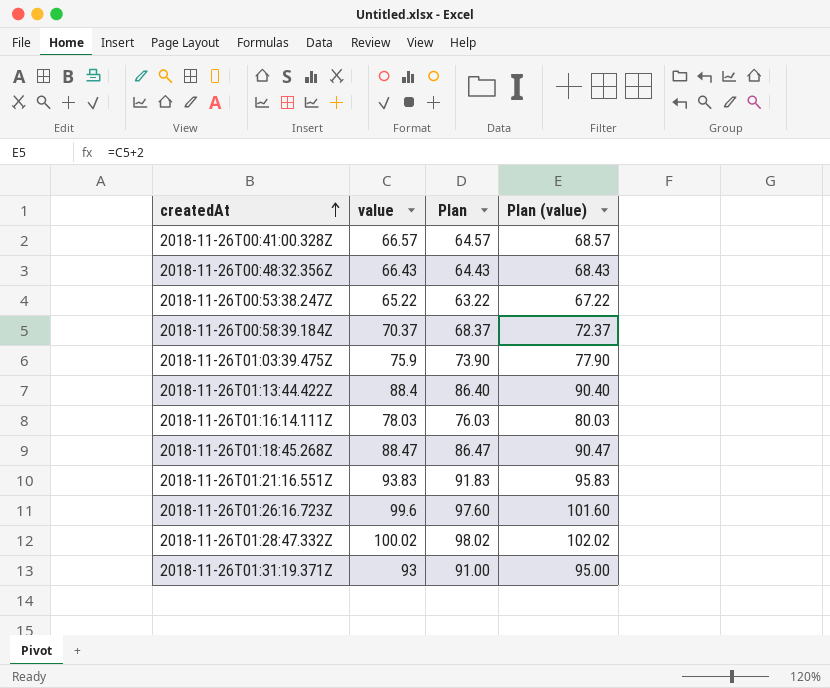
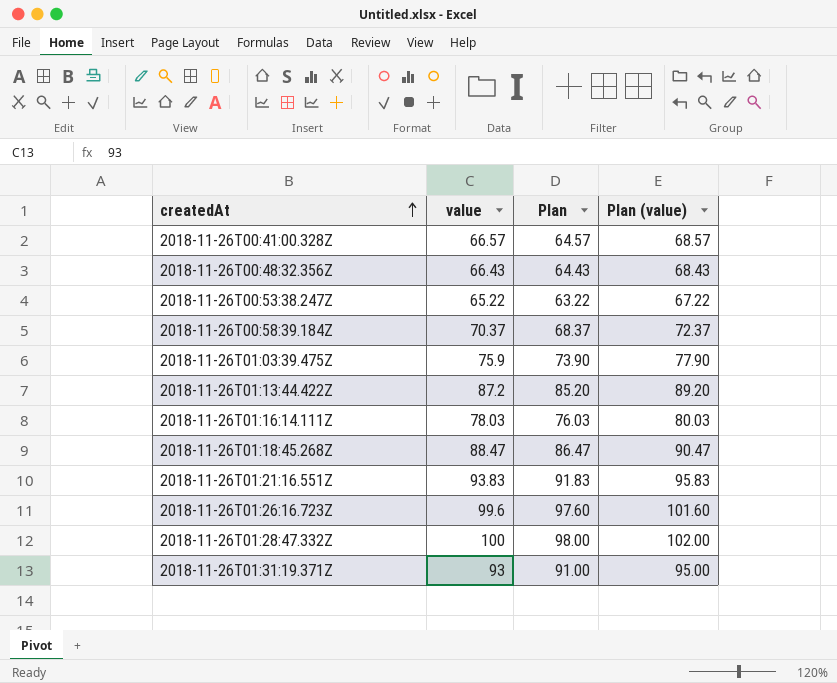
2018-11-26T01:13:44.422Z | value: 88.4 -> 87.2
2018-11-26T01:13:44.422Z | Plan: 86.40 -> 85.20
2018-11-26T01:13:44.422Z | Plan (value): 90.40 -> 89.20
2018-11-26T01:28:47.332Z | value: 100.02 -> 100
2018-11-26T01:28:47.332Z | Plan: 98.02 -> 98.00
2018-11-26T01:28:47.332Z | Plan (value): 102.02 -> 102.00

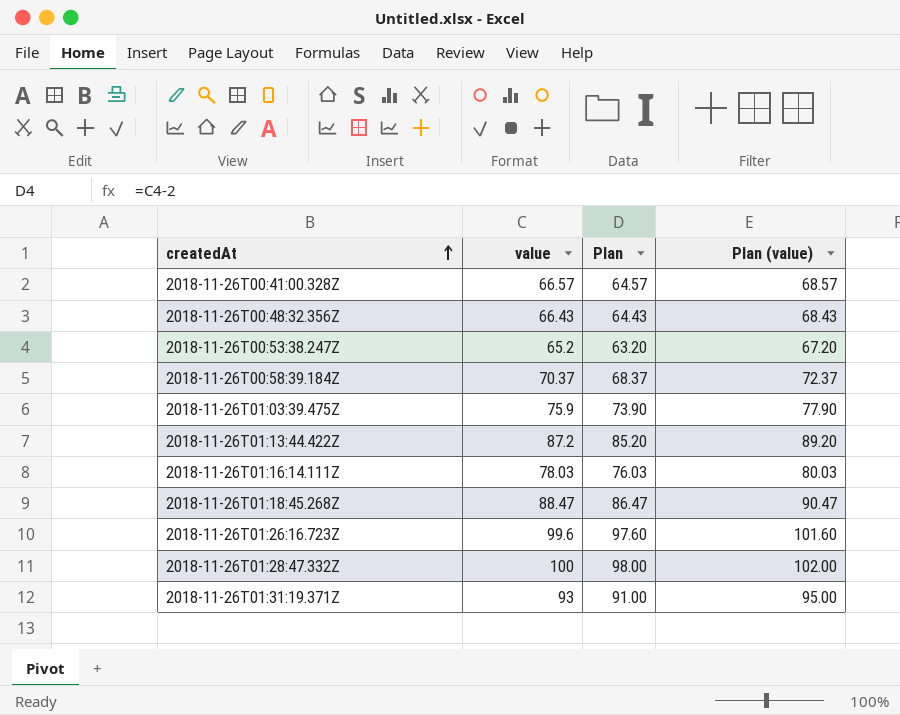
row 2018-11-26T01:21:16.551Z: 93.83 | 91.83 | 95.83 -> none
2018-11-26T00:53:38.247Z | value: 65.22 -> 65.2
2018-11-26T00:53:38.247Z | Plan: 63.22 -> 63.20
2018-11-26T00:53:38.247Z | Plan (value): 67.22 -> 67.20

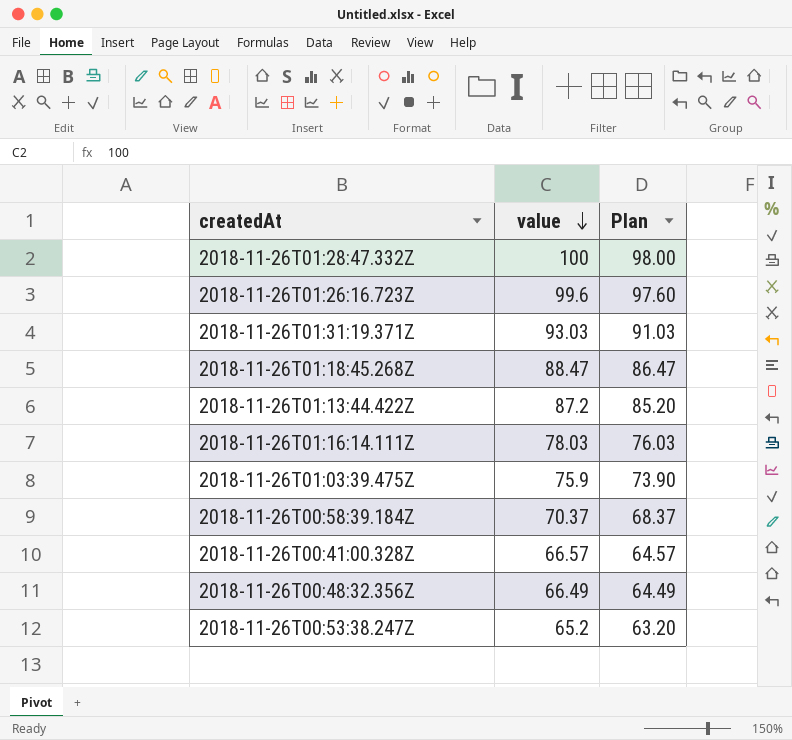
row order: createdAt ascending -> value descending
column Plan (value) | formula: [value] + 2 -> none
2018-11-26T01:31:19.371Z | value: 93 -> 93.03
2018-11-26T01:31:19.371Z | Plan: 91.00 -> 91.03
2018-11-26T00:48:32.356Z | value: 66.43 -> 66.49
2018-11-26T00:48:32.356Z | Plan: 64.43 -> 64.49

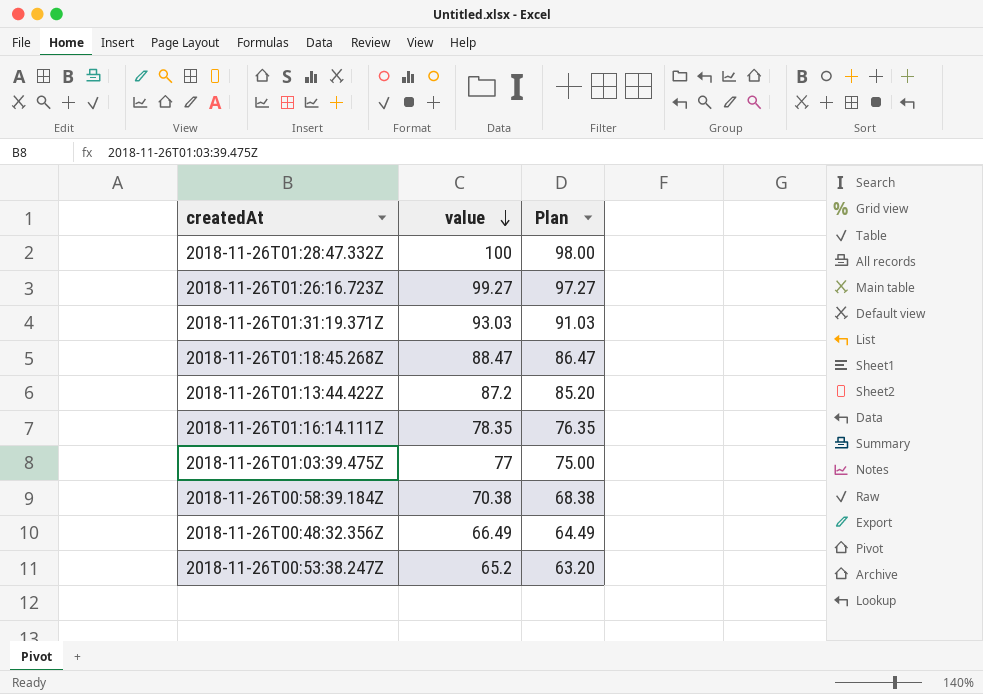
row 2018-11-26T00:41:00.328Z: 66.57 | 64.57 -> none
2018-11-26T01:26:16.723Z | value: 99.6 -> 99.27
2018-11-26T01:26:16.723Z | Plan: 97.60 -> 97.27
2018-11-26T01:16:14.111Z | value: 78.03 -> 78.35
2018-11-26T01:16:14.111Z | Plan: 76.03 -> 76.35
2018-11-26T01:03:39.475Z | value: 75.9 -> 77
2018-11-26T01:03:39.475Z | Plan: 73.90 -> 75.00
2018-11-26T00:58:39.184Z | value: 70.37 -> 70.38
2018-11-26T00:58:39.184Z | Plan: 68.37 -> 68.38

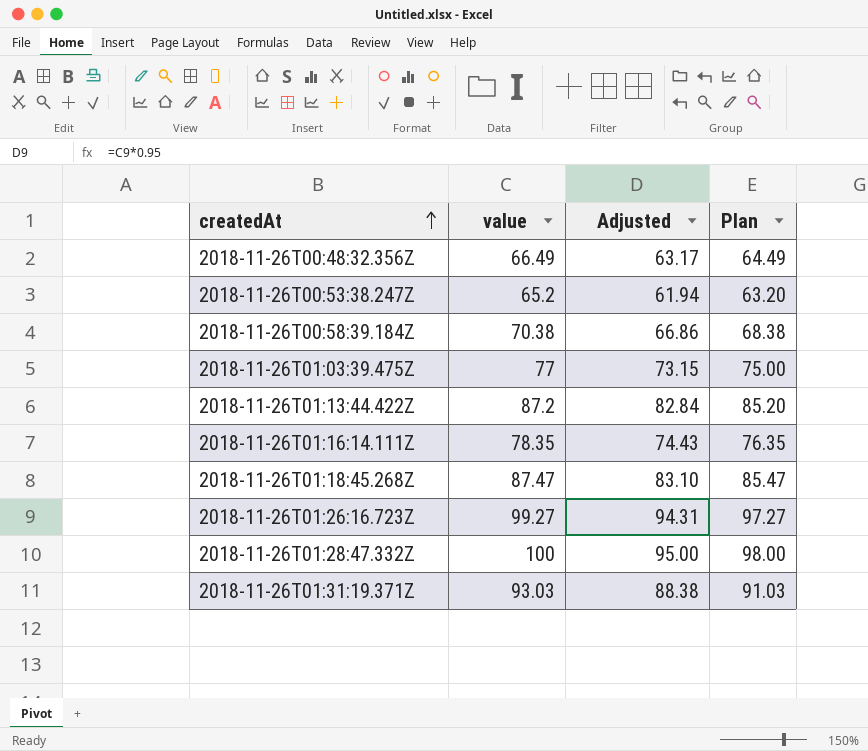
row order: value descending -> createdAt ascending
column Adjusted | formula: none -> [value] * 0.95
2018-11-26T01:18:45.268Z | value: 88.47 -> 87.47
2018-11-26T01:18:45.268Z | Plan: 86.47 -> 85.47

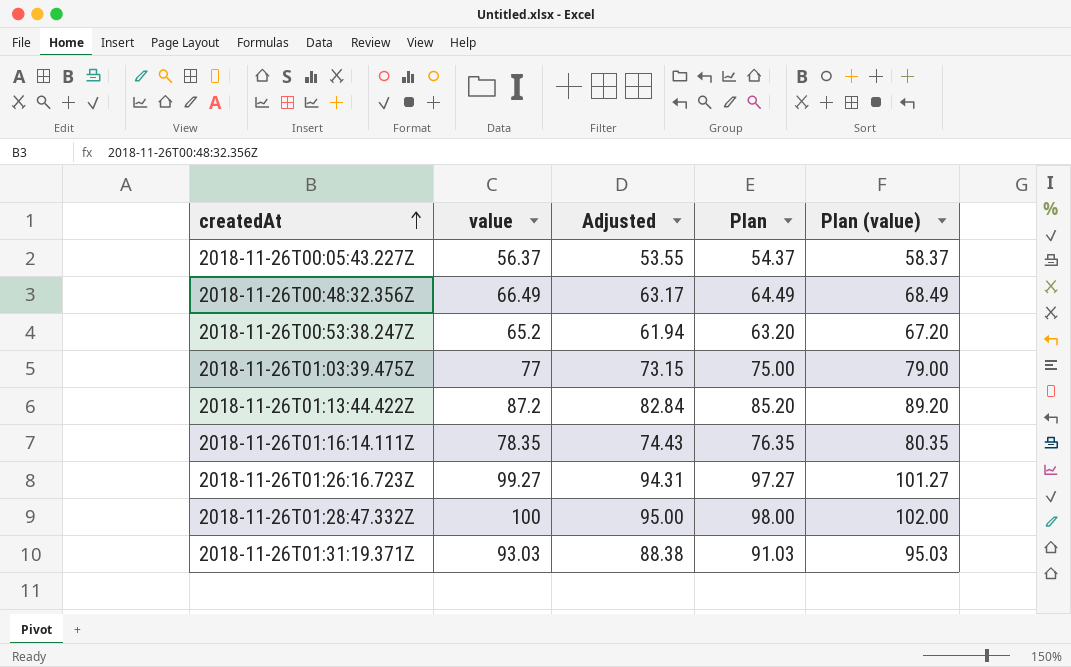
column Plan (value) | formula: none -> [value] + 2
row 2018-11-26T00:58:39.184Z: 70.38 | 66.86 | 68.38 -> none
row 2018-11-26T01:18:45.268Z: 87.47 | 83.10 | 85.47 -> none
row 2018-11-26T00:05:43.227Z: none -> 56.37 | 53.55 | 54.37 | 58.37

